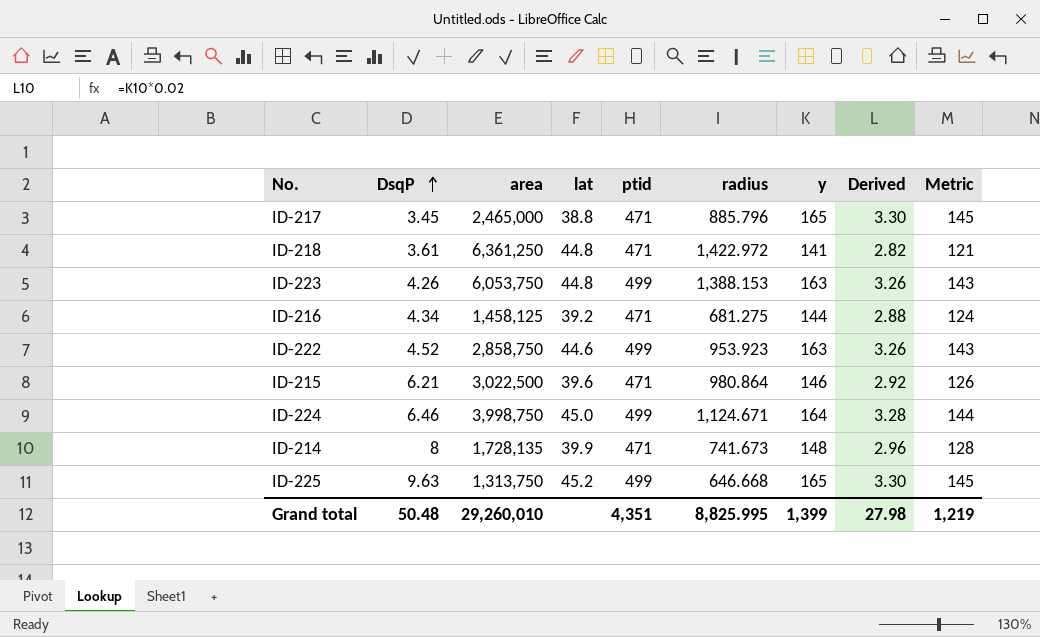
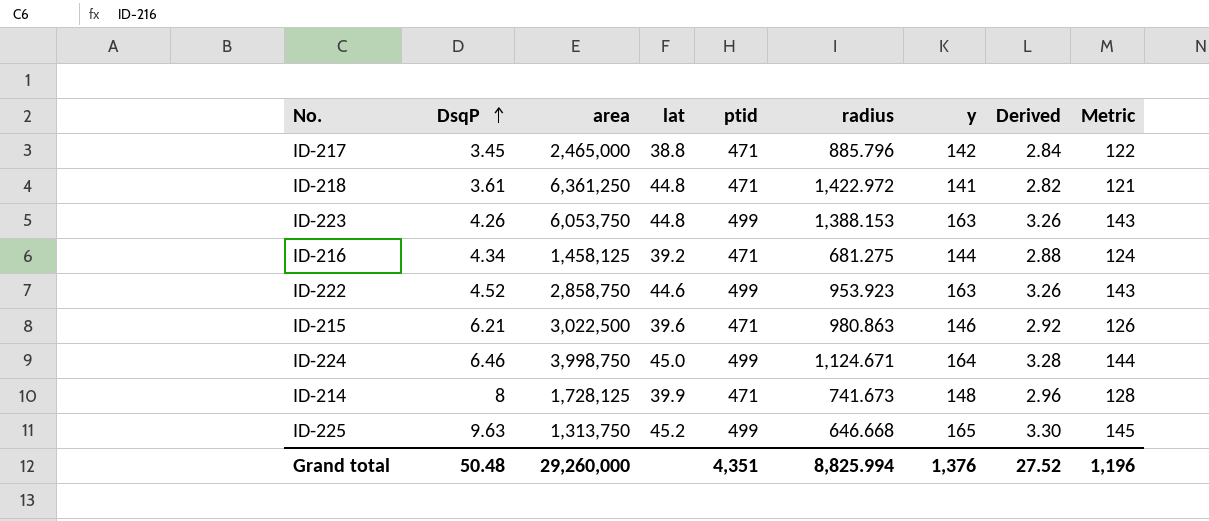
ID-217 | y: 165 -> 142
ID-217 | Derived: 3.30 -> 2.84
ID-217 | Metric: 145 -> 122
ID-215 | radius: 980.864 -> 980.863
ID-214 | area: 1,728,135 -> 1,728,125
Grand total | area: 29,260,010 -> 29,260,000
Grand total | radius: 8,825.995 -> 8,825.994
Grand total | y: 1,399 -> 1,376
Grand total | Derived: 27.98 -> 27.52
Grand total | Metric: 1,219 -> 1,196

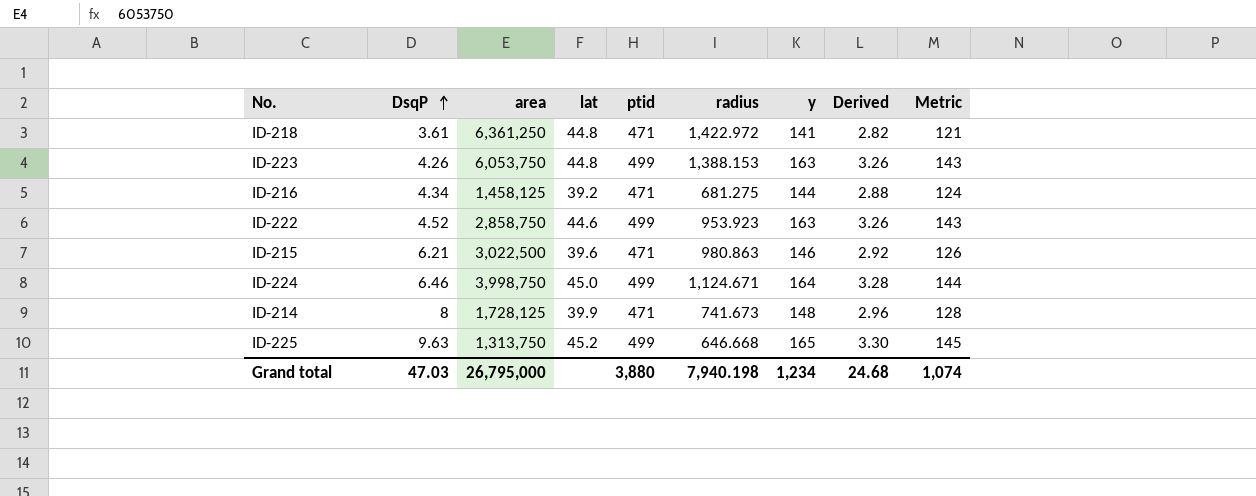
row ID-217: 3.45 | 2,465,000 | 38.8 | 471 | 885.796 | 142 | 2.84 | 122 -> none
Grand total | DsqP: 50.48 -> 47.03
Grand total | area: 29,260,000 -> 26,795,000
Grand total | ptid: 4,351 -> 3,880
Grand total | radius: 8,825.994 -> 7,940.198
Grand total | y: 1,376 -> 1,234
Grand total | Derived: 27.52 -> 24.68
Grand total | Metric: 1,196 -> 1,074

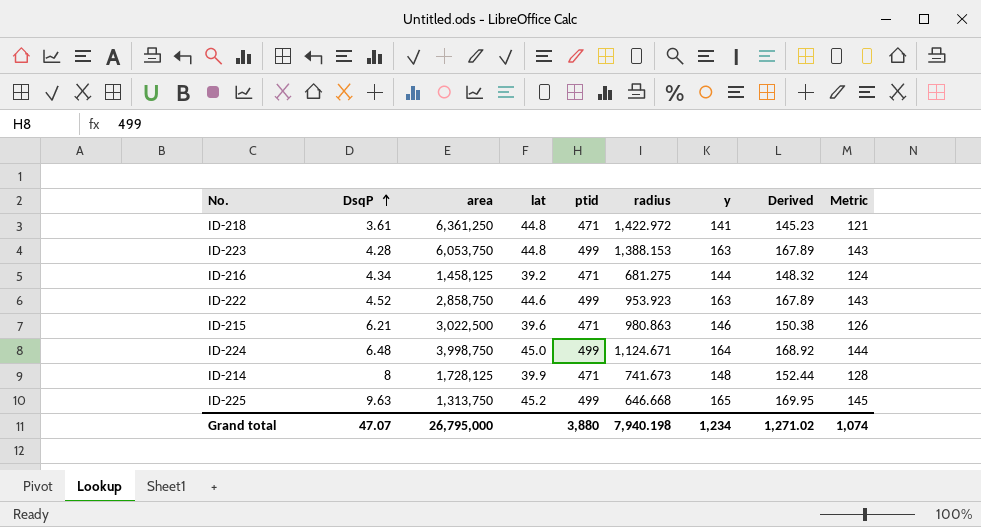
column Derived | formula: [y] * 0.02 -> [y] * 1.03
ID-223 | DsqP: 4.26 -> 4.28
ID-224 | DsqP: 6.46 -> 6.48
Grand total | DsqP: 47.03 -> 47.07
Grand total | Derived: 24.68 -> 1,271.02

